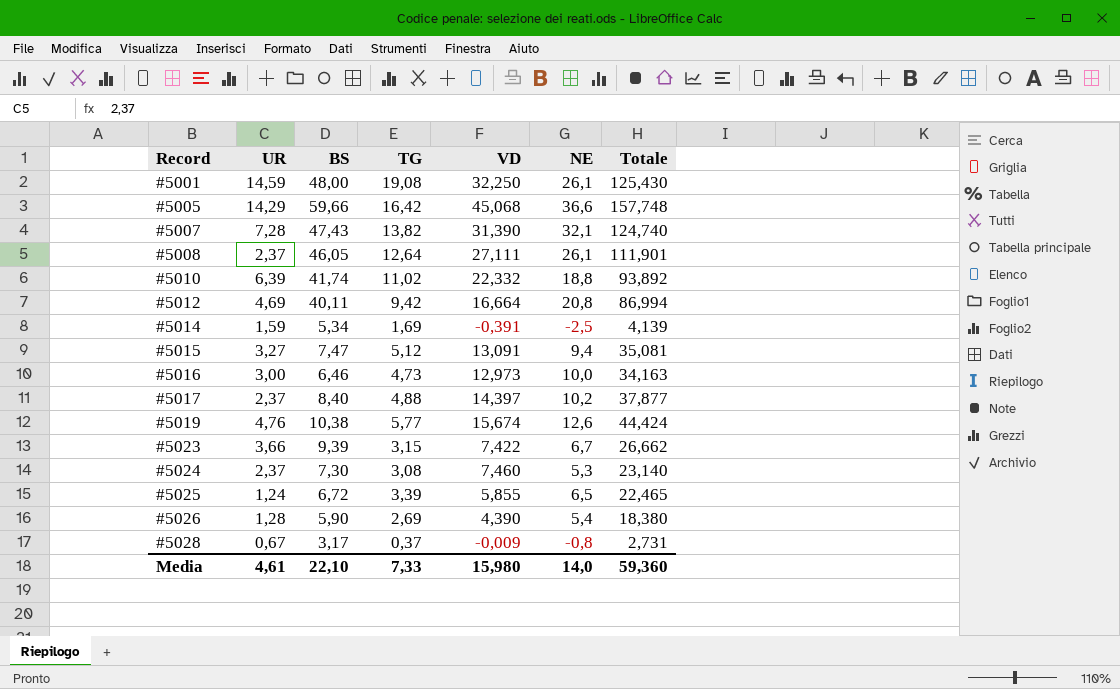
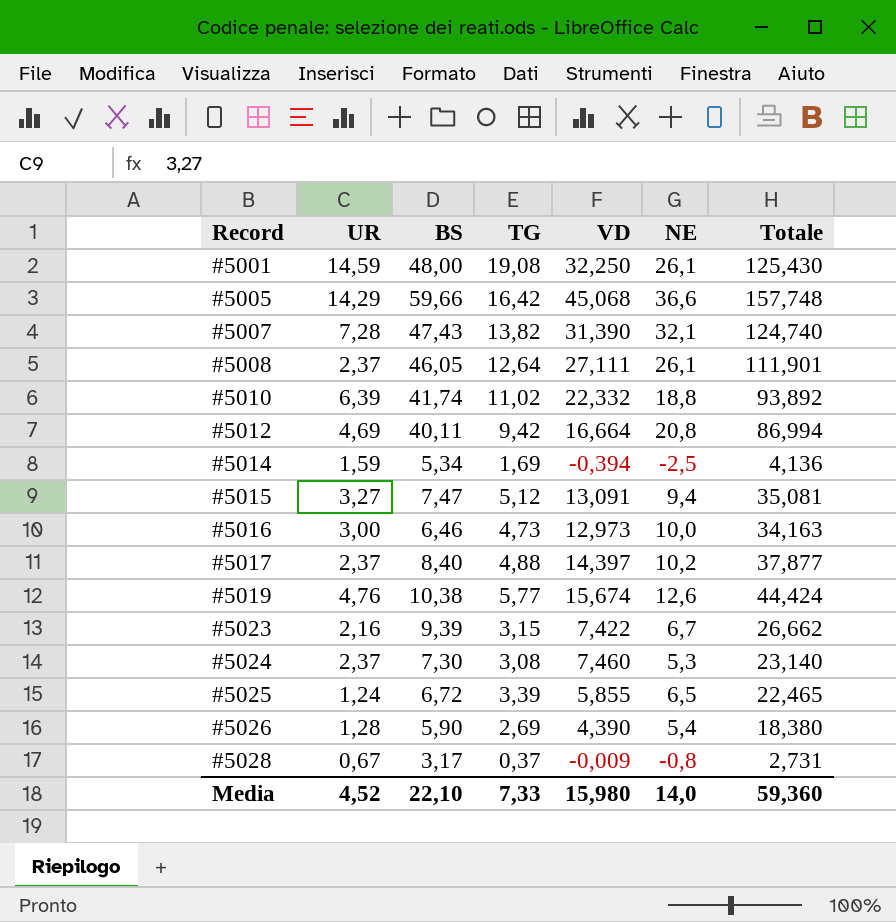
#5014 | VD: -0,391 -> -0,394
#5014 | Totale: 4,139 -> 4,136
#5023 | UR: 3,66 -> 2,16
Media | UR: 4,61 -> 4,52

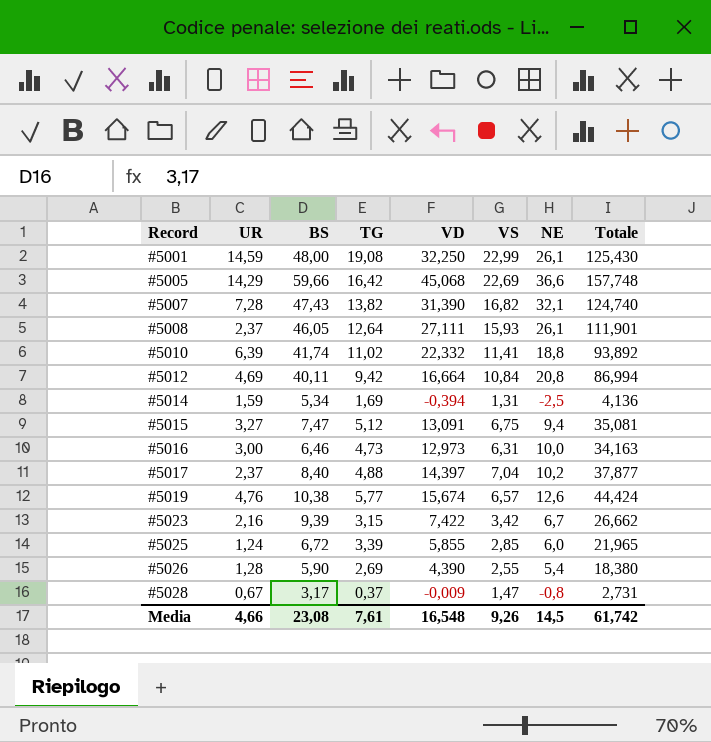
column VS | position: none -> 6
row #5024: 2,37 | 7,30 | 3,08 | 7,460 | 5,3 | 23,140 -> none
#5025 | NE: 6,5 -> 6,0
#5025 | Totale: 22,465 -> 21,965
Media | UR: 4,52 -> 4,66
Media | BS: 22,10 -> 23,08
Media | TG: 7,33 -> 7,61
Media | VD: 15,980 -> 16,548
Media | NE: 14,0 -> 14,5
Media | Totale: 59,360 -> 61,742

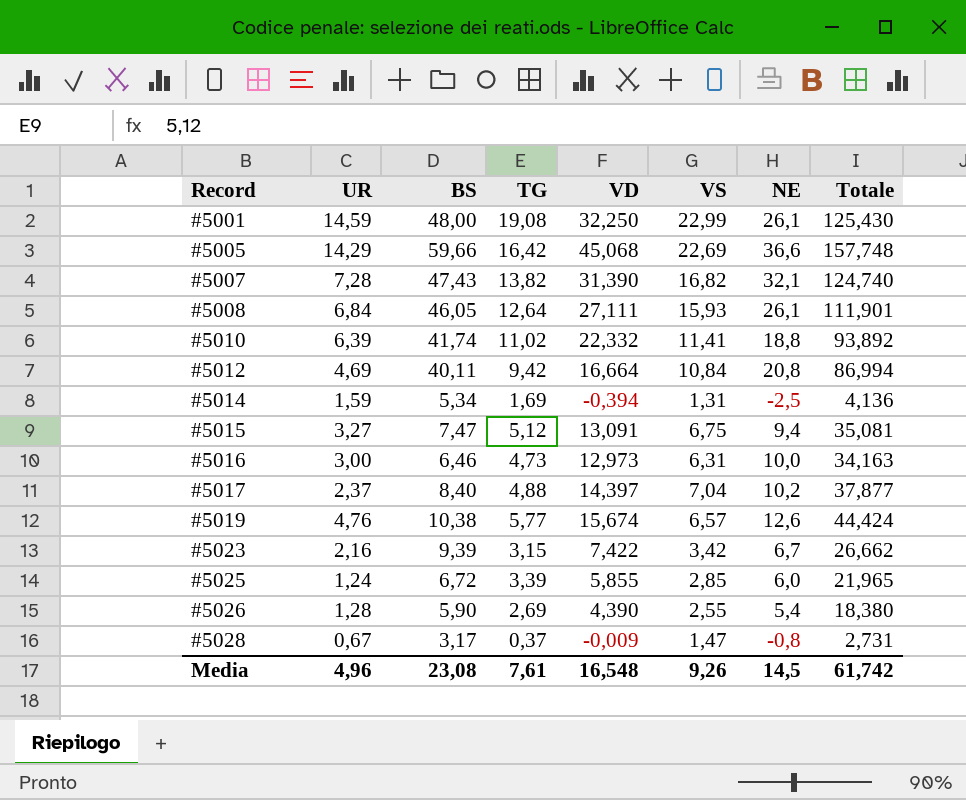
#5008 | UR: 2,37 -> 6,84
Media | UR: 4,66 -> 4,96

